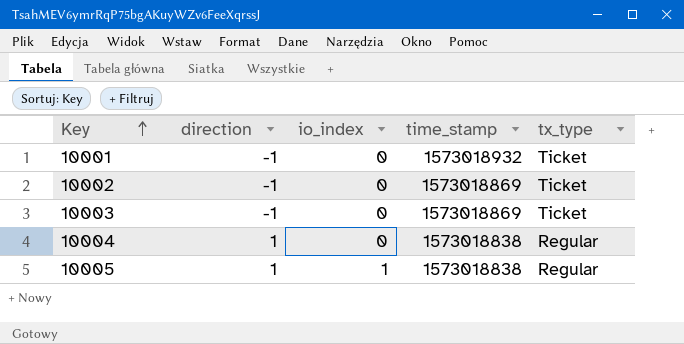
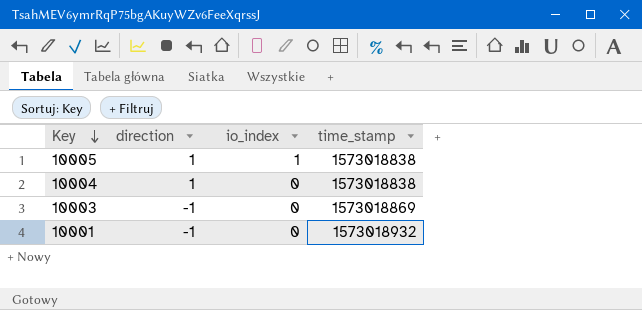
row order: Key ascending -> Key descending
column tx_type | position: 5 -> none
row 10002: -1 | 0 | 1573018869 | Ticket -> none

